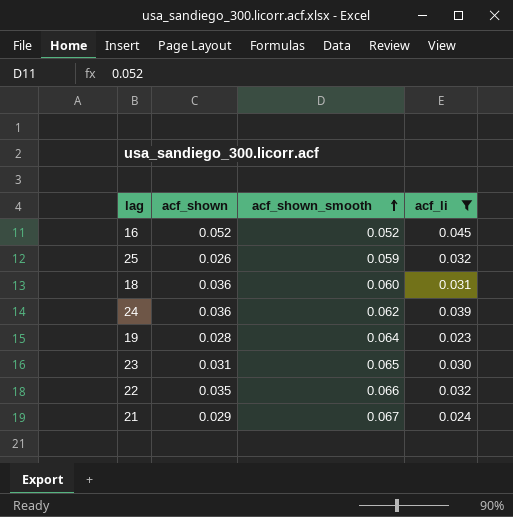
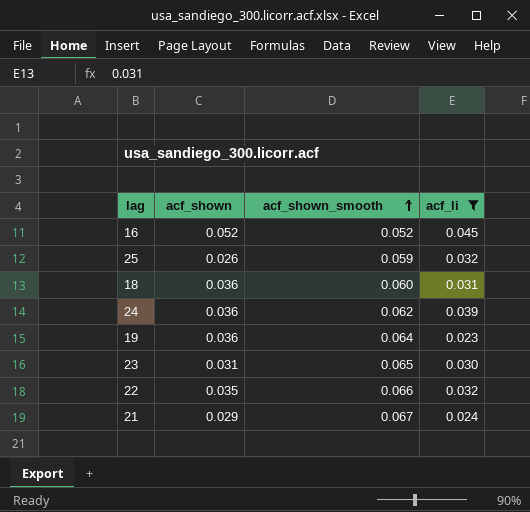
19 | acf_shown: 0.028 -> 0.036

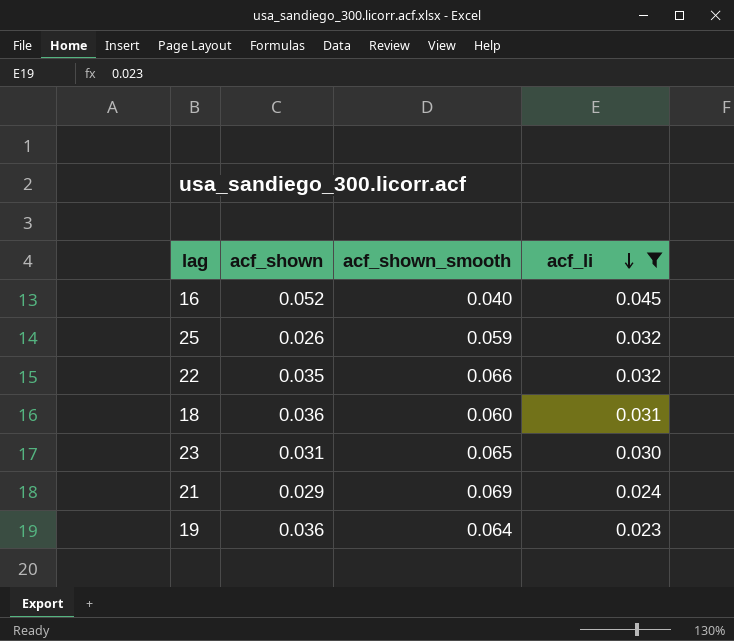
row order: acf_shown_smooth ascending -> acf_li descending
row 24: 0.036 | 0.062 | 0.039 -> none
16 | acf_shown_smooth: 0.052 -> 0.040
21 | acf_shown_smooth: 0.067 -> 0.069

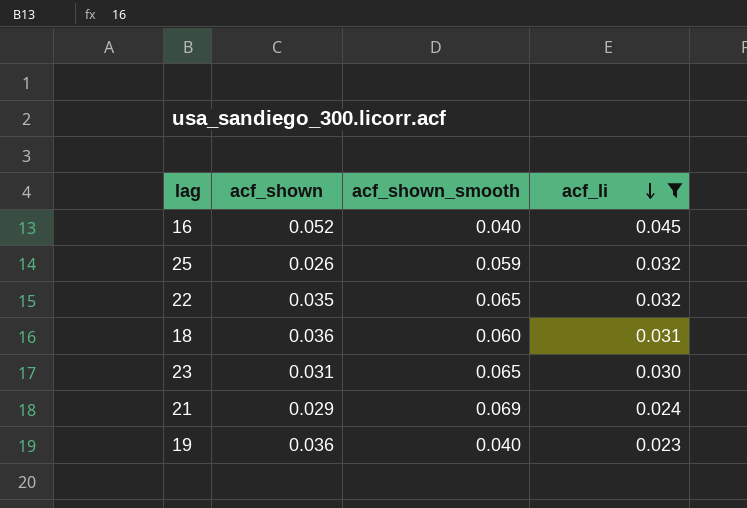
22 | acf_shown_smooth: 0.066 -> 0.065
19 | acf_shown_smooth: 0.064 -> 0.040

